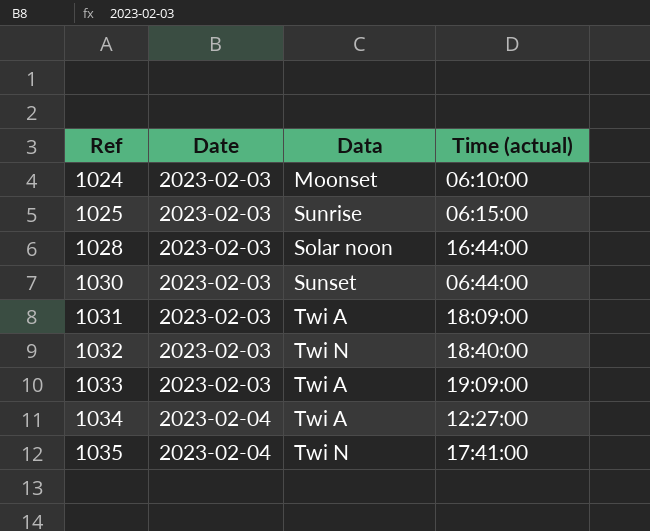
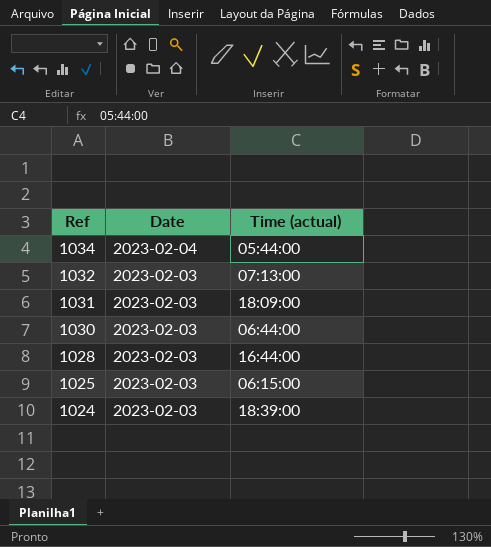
row order: Ref ascending -> Ref descending
column Data | position: 3 -> none
row 1033: 2023-02-03 | Twi A | 19:09:00 -> none
row 1035: 2023-02-04 | Twi N | 17:41:00 -> none
1034 | Time (actual): 12:27:00 -> 05:44:00
1032 | Time (actual): 18:40:00 -> 07:13:00
1024 | Time (actual): 06:10:00 -> 18:39:00

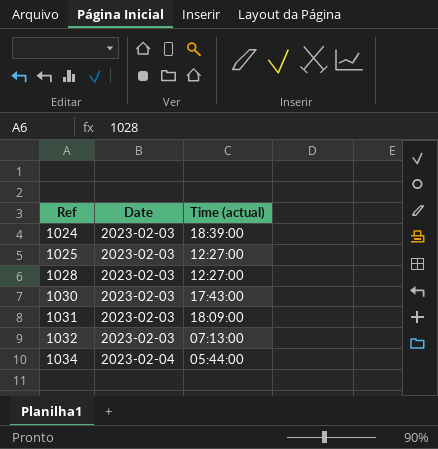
row order: Ref descending -> Ref ascending
1025 | Time (actual): 06:15:00 -> 12:27:00
1028 | Time (actual): 16:44:00 -> 12:27:00
1030 | Time (actual): 06:44:00 -> 17:43:00

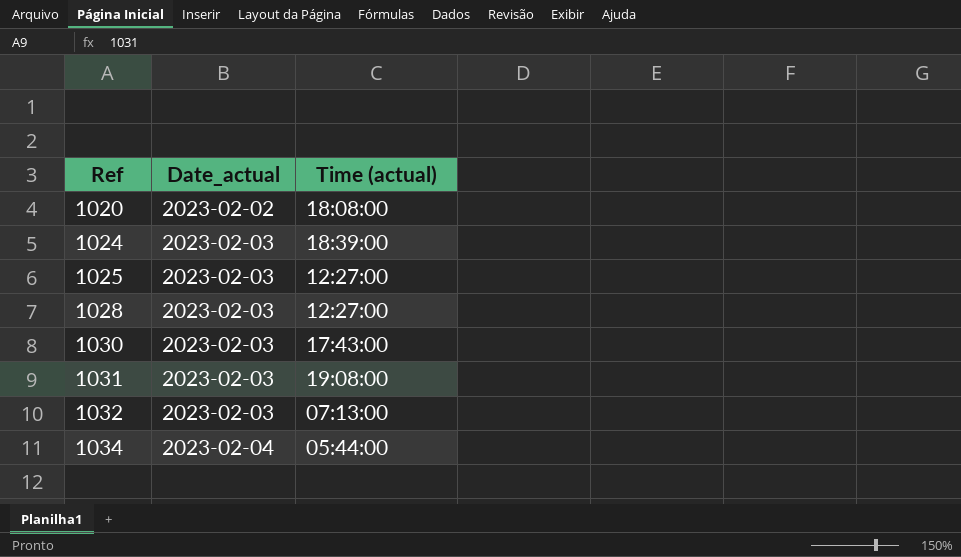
column name: Date -> Date_actual
row 1020: none -> 2023-02-02 | 18:08:00
1031 | Time (actual): 18:09:00 -> 19:08:00

